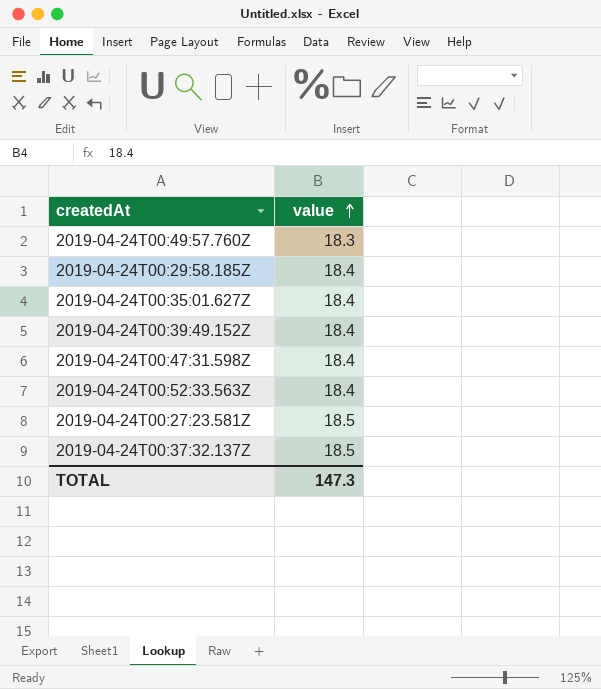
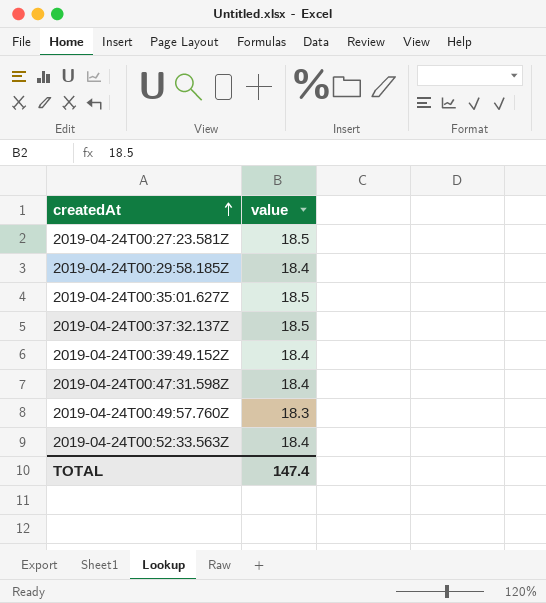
row order: value ascending -> createdAt ascending
2019-04-24T00:35:01.627Z | value: 18.4 -> 18.5
TOTAL | value: 147.3 -> 147.4

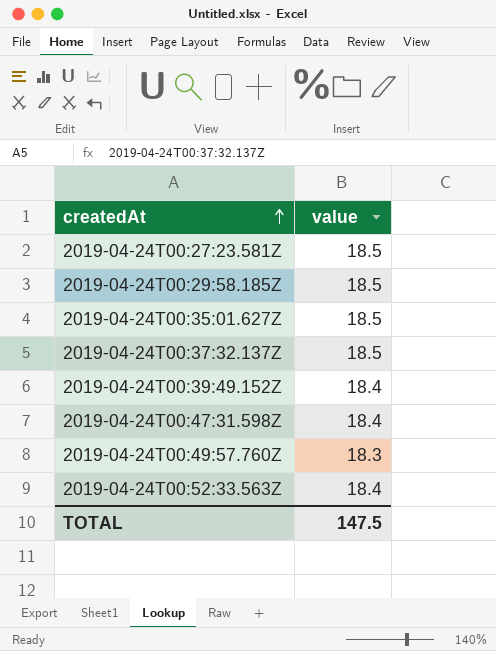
2019-04-24T00:29:58.185Z | value: 18.4 -> 18.5
TOTAL | value: 147.4 -> 147.5

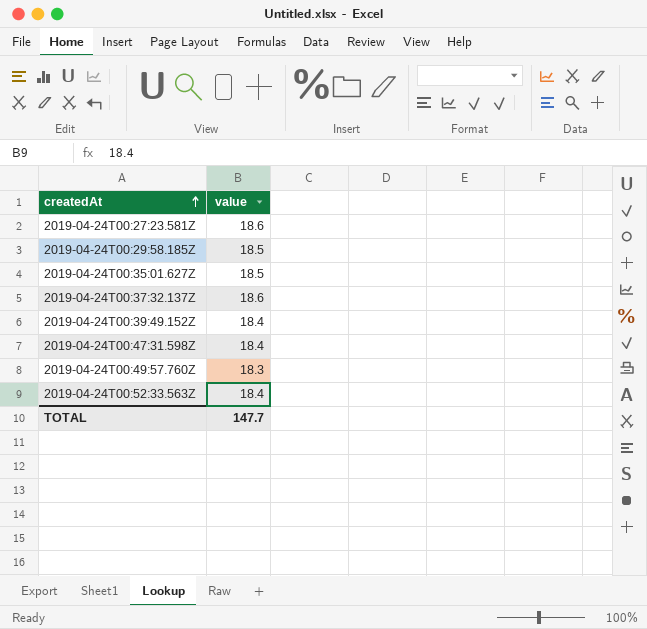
2019-04-24T00:27:23.581Z | value: 18.5 -> 18.6
2019-04-24T00:37:32.137Z | value: 18.5 -> 18.6
TOTAL | value: 147.5 -> 147.7

